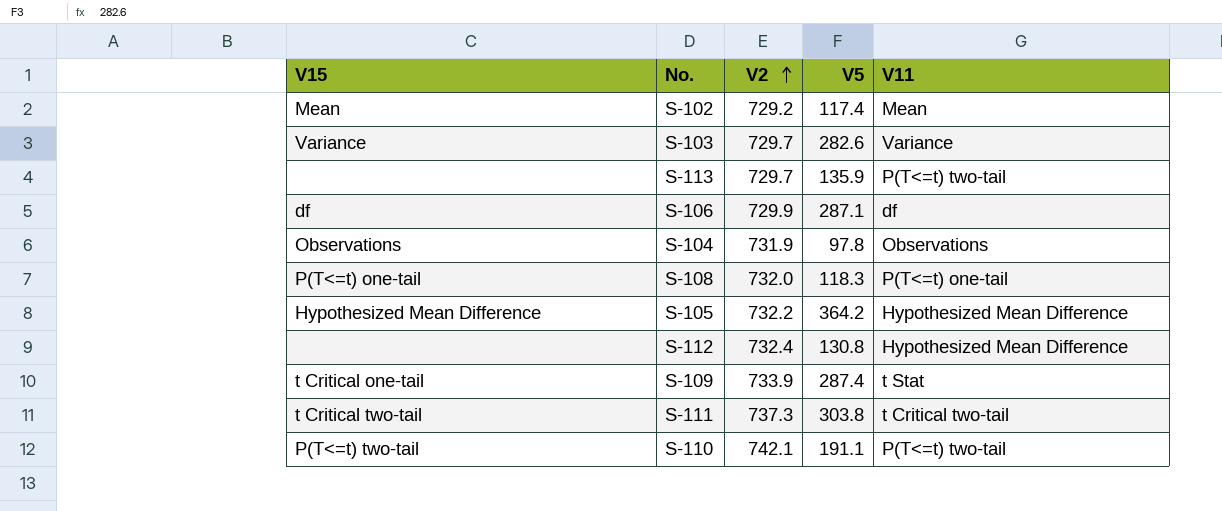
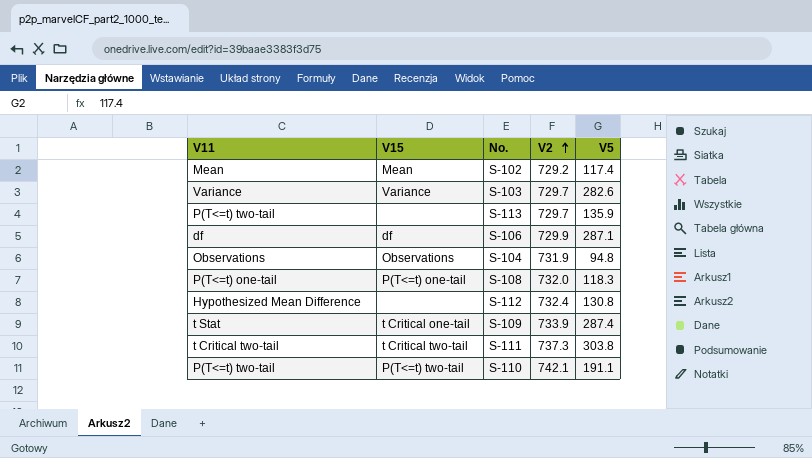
column V11 | position: 5 -> 1
row S-105: Hypothesized Mean Difference | 732.2 | 364.2 | Hypothesized Mean Difference -> none
S-104 | V5: 97.8 -> 94.8

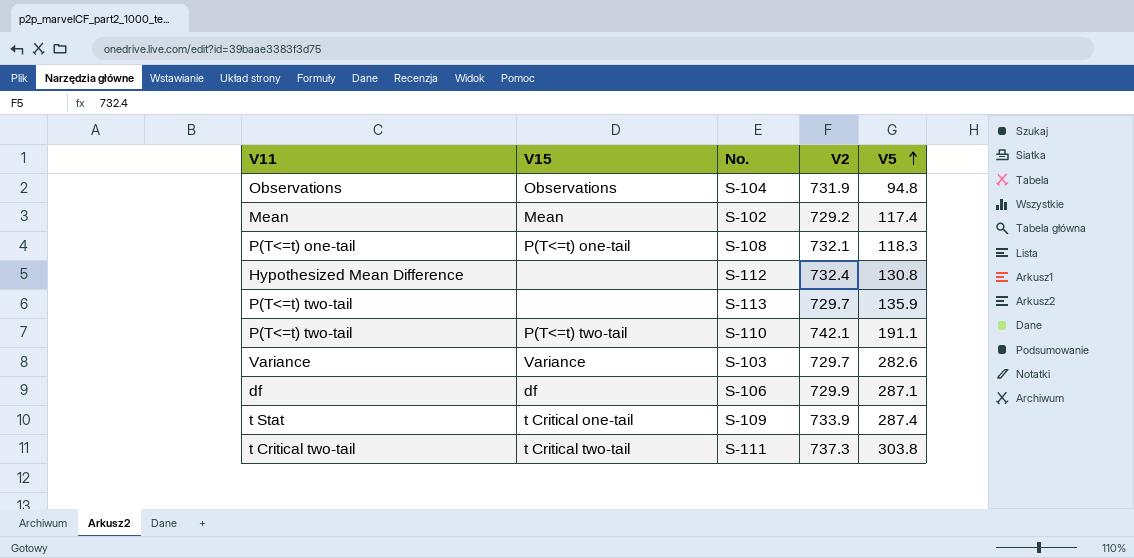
row order: V2 ascending -> V5 ascending
S-108 | V2: 732.0 -> 732.1

